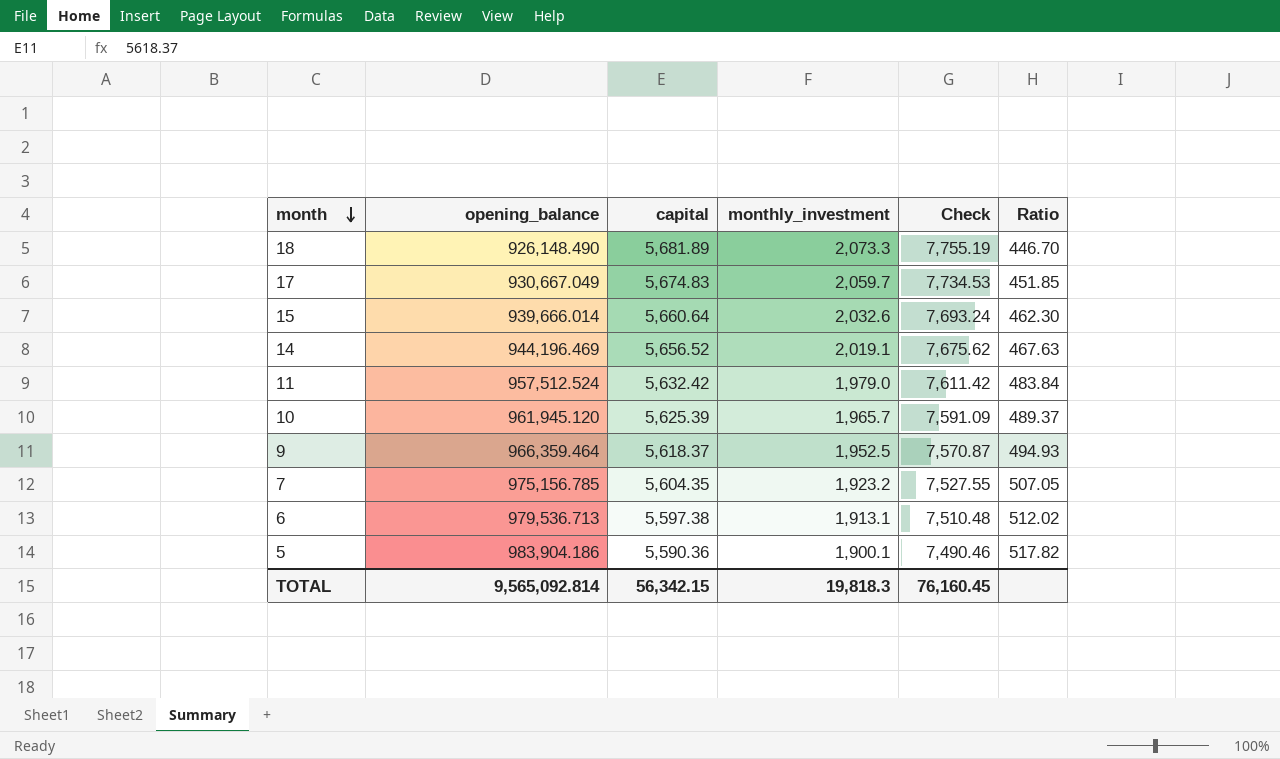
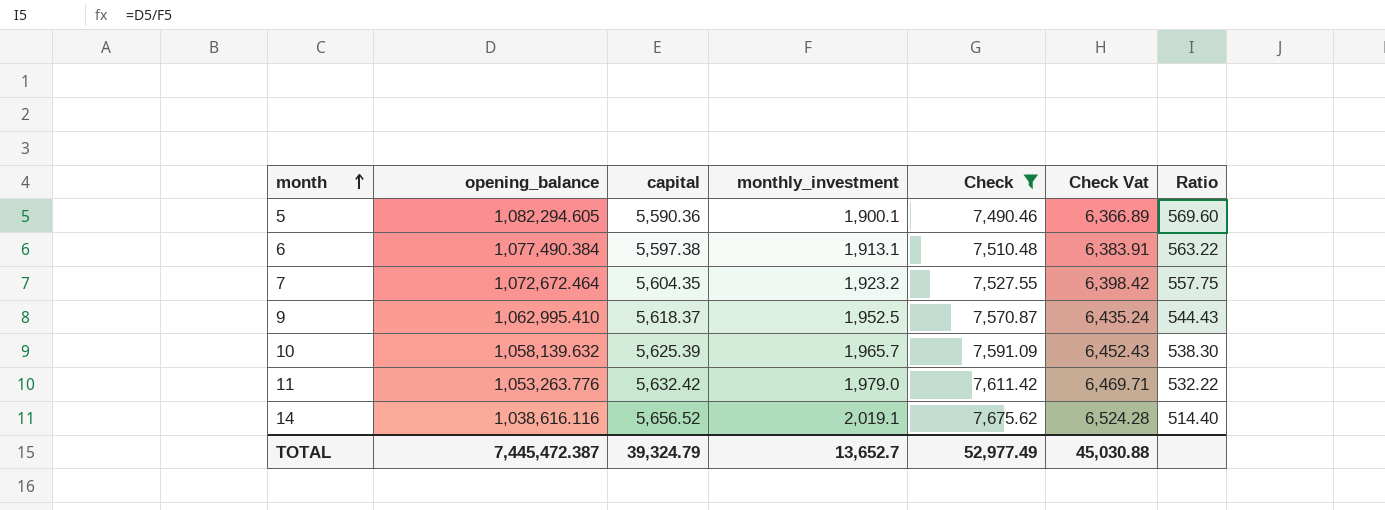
filter: none -> Check <= 7,675.62
row order: month descending -> month ascending
column Check Vat | formula: none -> [Check] * 0.85
5 | opening_balance: 983,904.186 -> 1,082,294.605
5 | Ratio: 517.82 -> 569.60
6 | opening_balance: 979,536.713 -> 1,077,490.384
6 | Ratio: 512.02 -> 563.22
7 | opening_balance: 975,156.785 -> 1,072,672.464
7 | Ratio: 507.05 -> 557.75
9 | opening_balance: 966,359.464 -> 1,062,995.410
9 | Ratio: 494.93 -> 544.43
10 | opening_balance: 961,945.120 -> 1,058,139.632
10 | Ratio: 489.37 -> 538.30
11 | opening_balance: 957,512.524 -> 1,053,263.776
11 | Ratio: 483.84 -> 532.22
14 | opening_balance: 944,196.469 -> 1,038,616.116
14 | Ratio: 467.63 -> 514.40
TOTAL | opening_balance: 9,565,092.814 -> 7,445,472.387
TOTAL | capital: 56,342.15 -> 39,324.79
TOTAL | monthly_investment: 19,818.3 -> 13,652.7
TOTAL | Check: 76,160.45 -> 52,977.49

